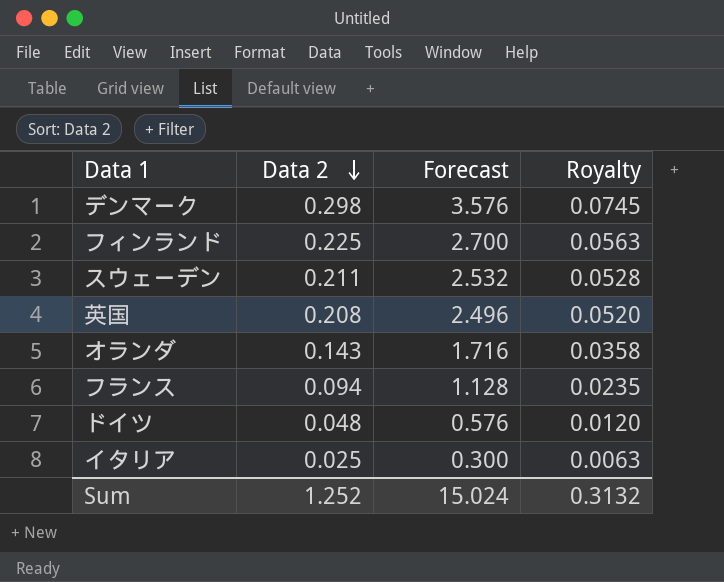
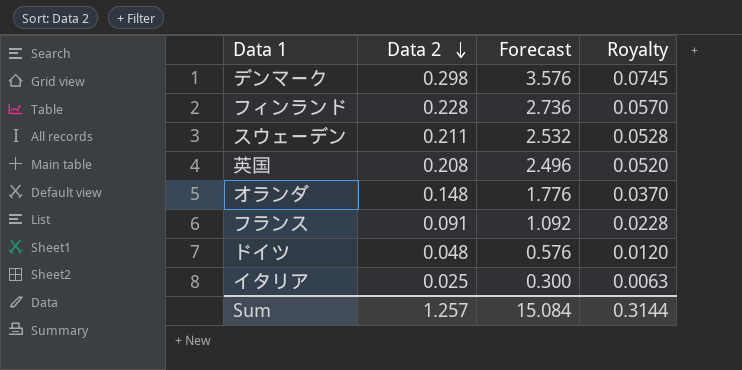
フィンランド | Data 2: 0.225 -> 0.228
フィンランド | Forecast: 2.700 -> 2.736
フィンランド | Royalty: 0.0563 -> 0.0570
オランダ | Data 2: 0.143 -> 0.148
オランダ | Forecast: 1.716 -> 1.776
オランダ | Royalty: 0.0358 -> 0.0370
フランス | Data 2: 0.094 -> 0.091
フランス | Forecast: 1.128 -> 1.092
フランス | Royalty: 0.0235 -> 0.0228
Sum | Data 2: 1.252 -> 1.257
Sum | Forecast: 15.024 -> 15.084
Sum | Royalty: 0.3132 -> 0.3144

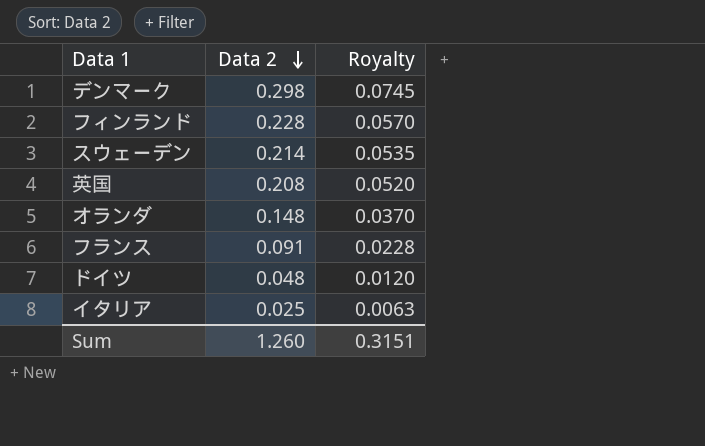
column Forecast | formula: [Data 2] * 12 -> none
スウェーデン | Data 2: 0.211 -> 0.214
スウェーデン | Royalty: 0.0528 -> 0.0535
Sum | Data 2: 1.257 -> 1.260
Sum | Royalty: 0.3144 -> 0.3151

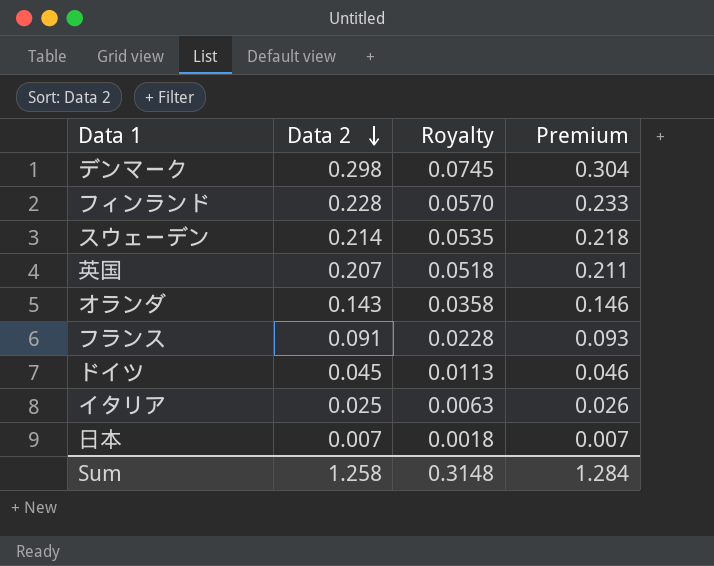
column Premium | formula: none -> [Data 2] * 1.02
英国 | Data 2: 0.208 -> 0.207
英国 | Royalty: 0.0520 -> 0.0518
オランダ | Data 2: 0.148 -> 0.143
オランダ | Royalty: 0.0370 -> 0.0358
ドイツ | Data 2: 0.048 -> 0.045
ドイツ | Royalty: 0.0120 -> 0.0113
row 日本: none -> 0.007 | 0.0018 | 0.007
Sum | Data 2: 1.260 -> 1.258
Sum | Royalty: 0.3151 -> 0.3148

